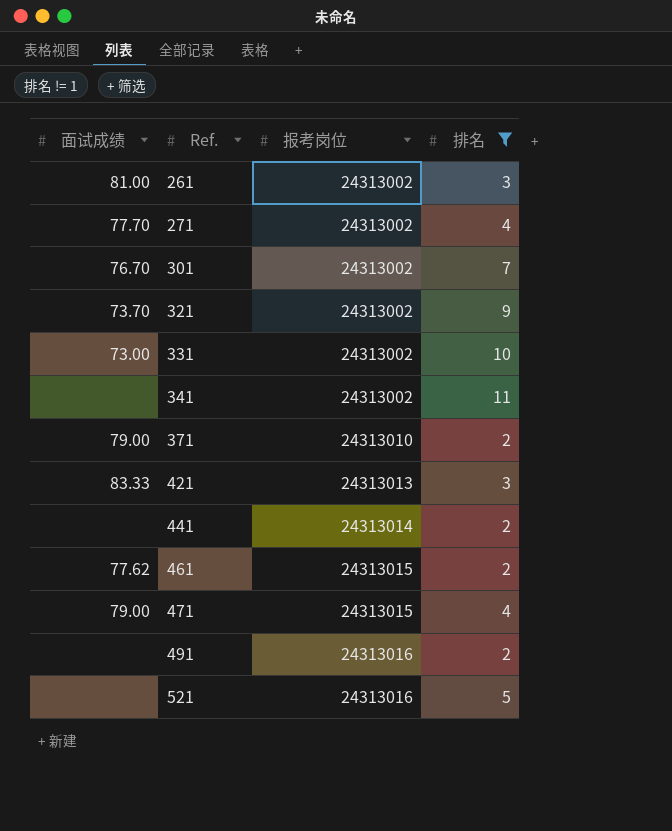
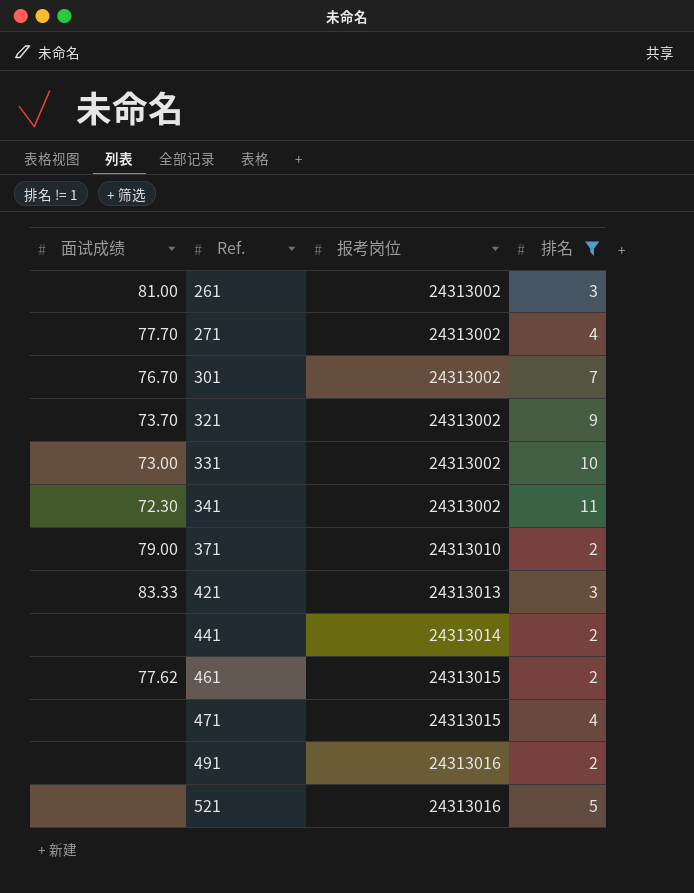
341 | 面试成绩: none -> 72.30
471 | 面试成绩: 79.00 -> none

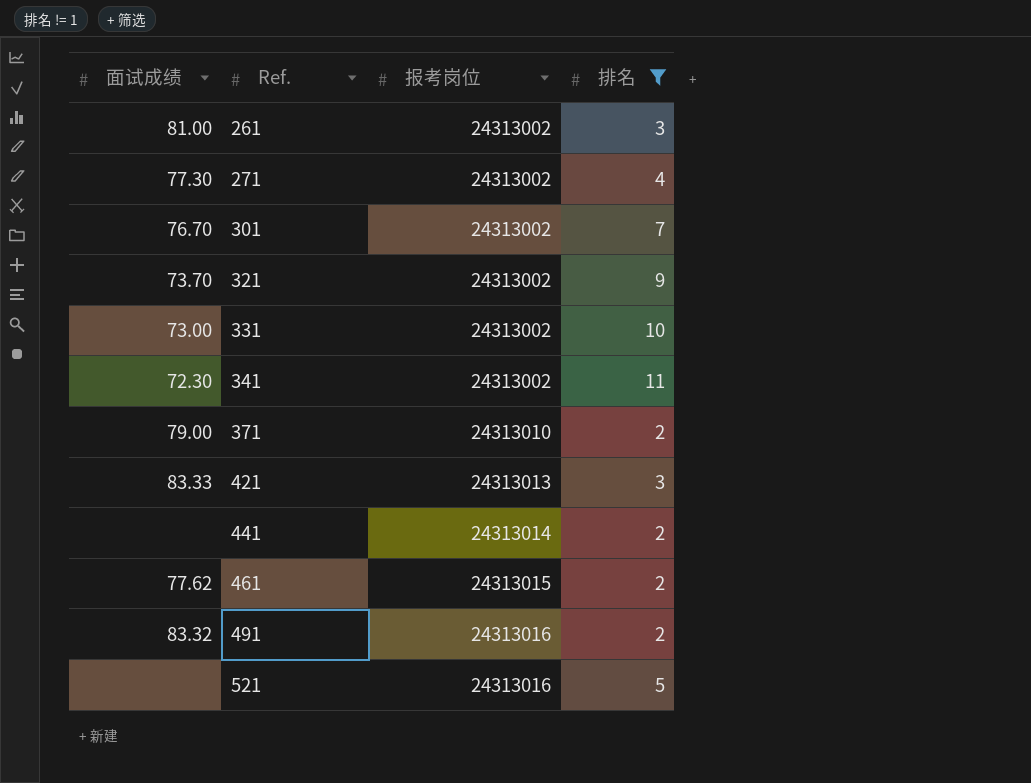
row 471: none | 24313015 | 4 -> none
271 | 面试成绩: 77.70 -> 77.30
491 | 面试成绩: none -> 83.32

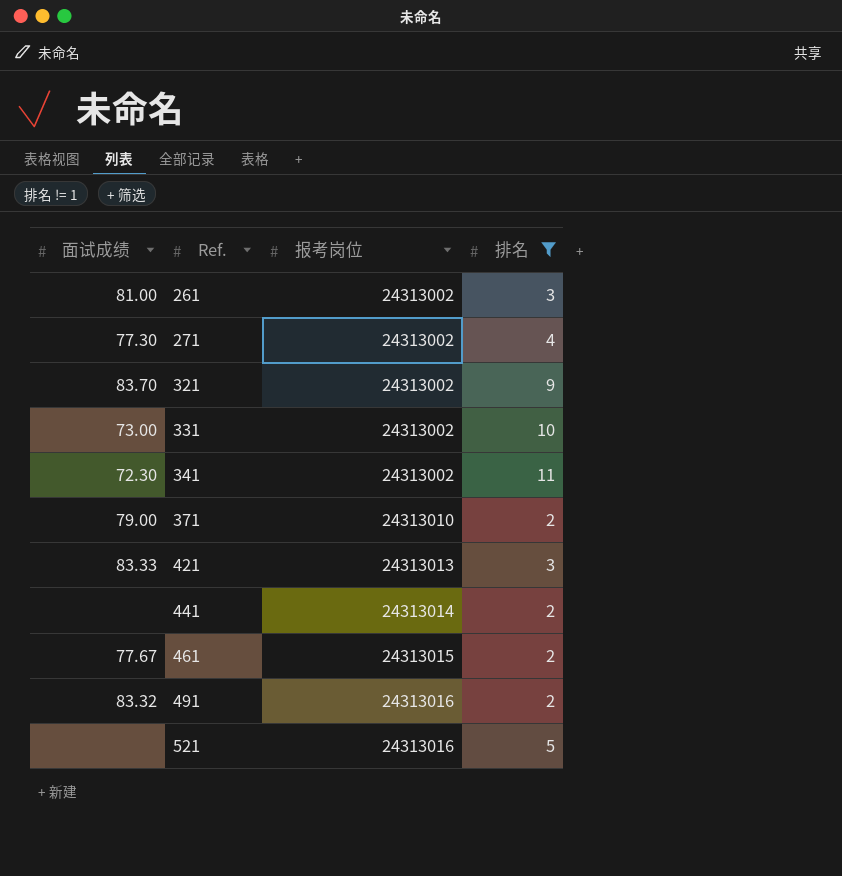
row 301: 76.70 | 24313002 | 7 -> none
321 | 面试成绩: 73.70 -> 83.70
461 | 面试成绩: 77.62 -> 77.67

